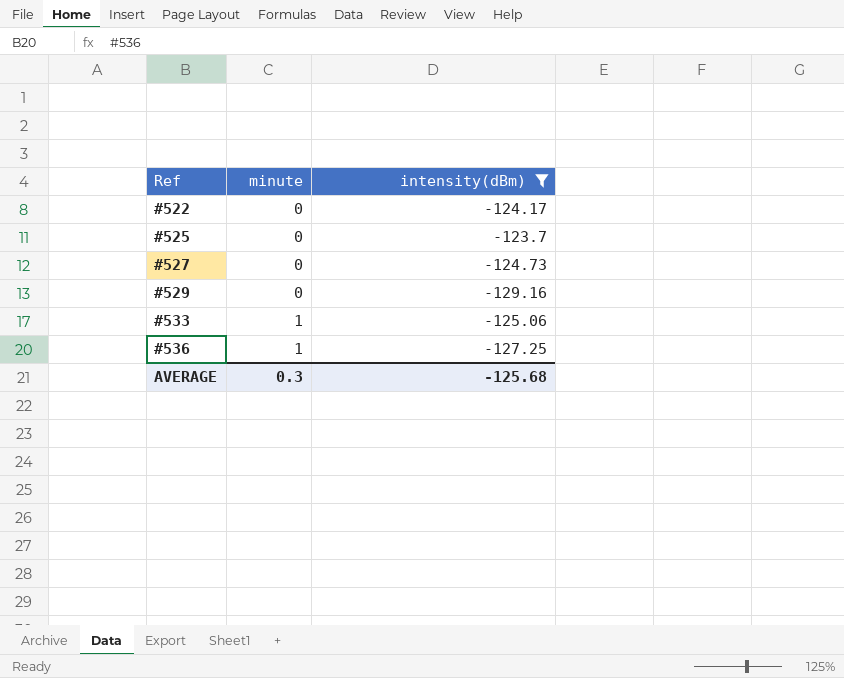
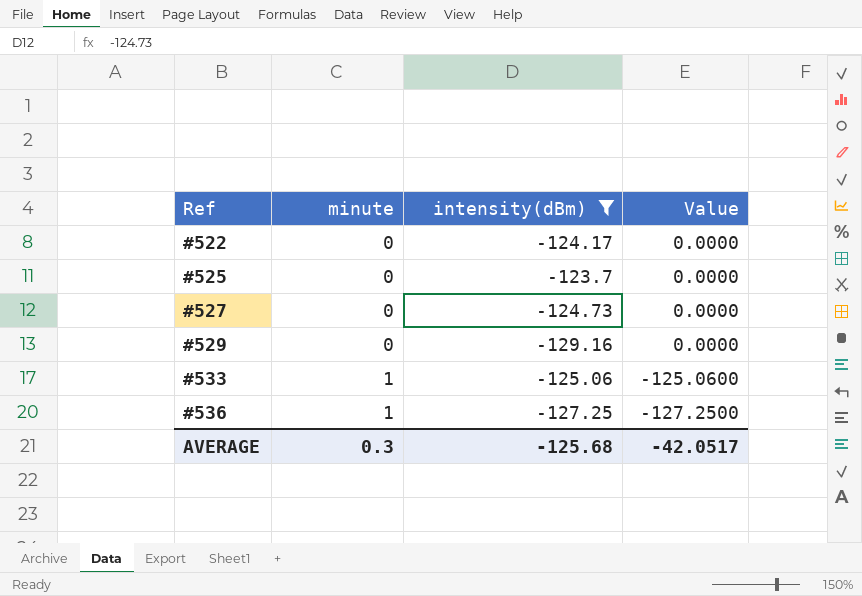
column Value | formula: none -> [minute] * [intensity(dBm)]

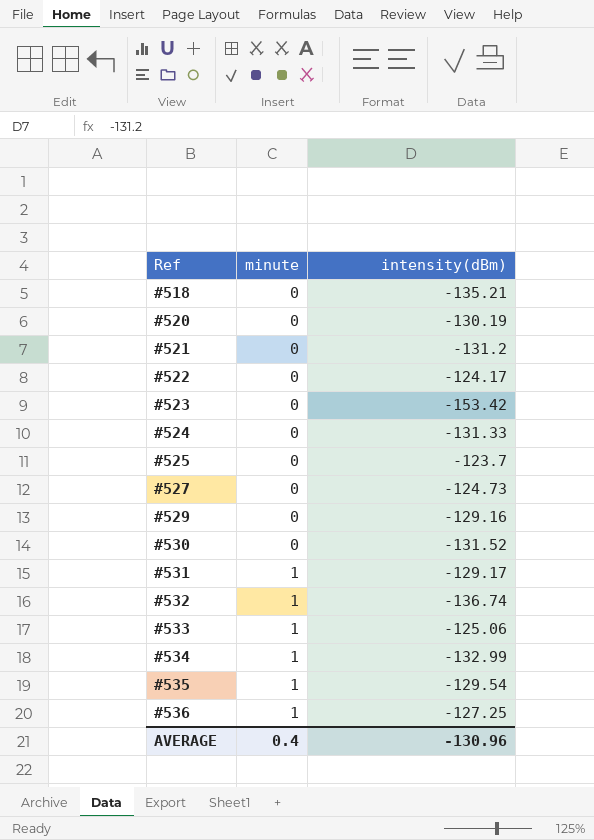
filter: intensity(dBm) >= -129.16 -> none
column Value | formula: [minute] * [intensity(dBm)] -> none
AVERAGE | minute: 0.3 -> 0.4
AVERAGE | intensity(dBm): -125.68 -> -130.96

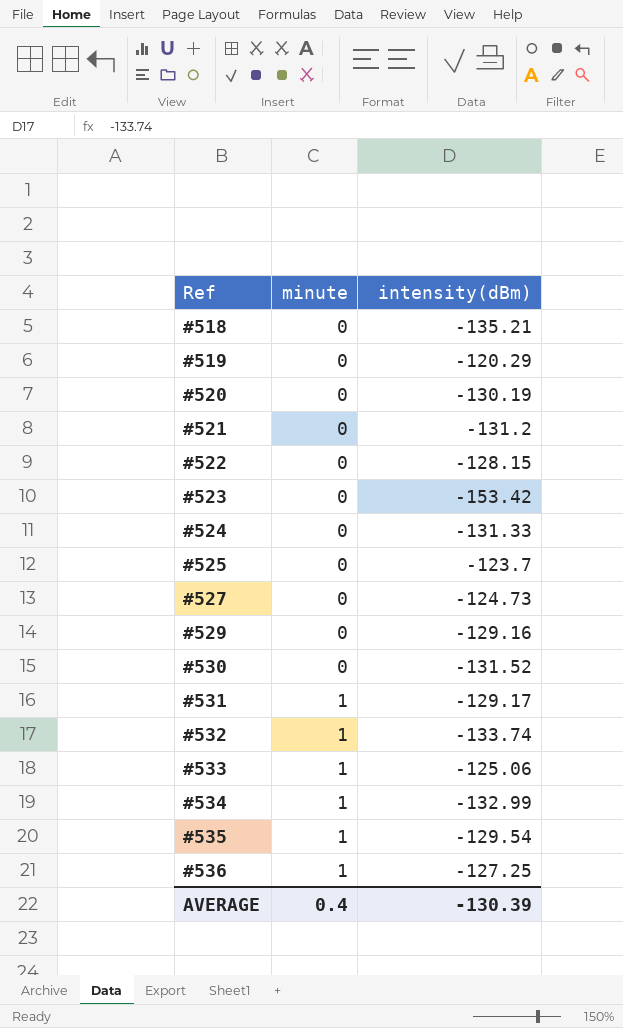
row #519: none -> 0 | -120.29
#522 | intensity(dBm): -124.17 -> -128.15
#532 | intensity(dBm): -136.74 -> -133.74
AVERAGE | intensity(dBm): -130.96 -> -130.39

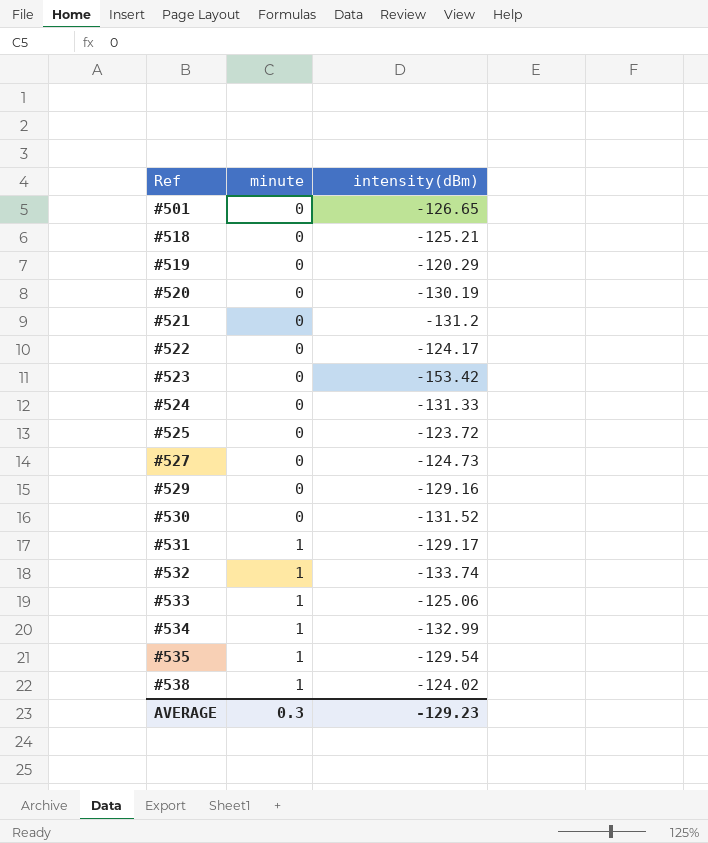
row #536: 1 | -127.25 -> none
row #501: none -> 0 | -126.65
#518 | intensity(dBm): -135.21 -> -125.21
#522 | intensity(dBm): -128.15 -> -124.17
#525 | intensity(dBm): -123.7 -> -123.72
row #538: none -> 1 | -124.02
AVERAGE | minute: 0.4 -> 0.3
AVERAGE | intensity(dBm): -130.39 -> -129.23

